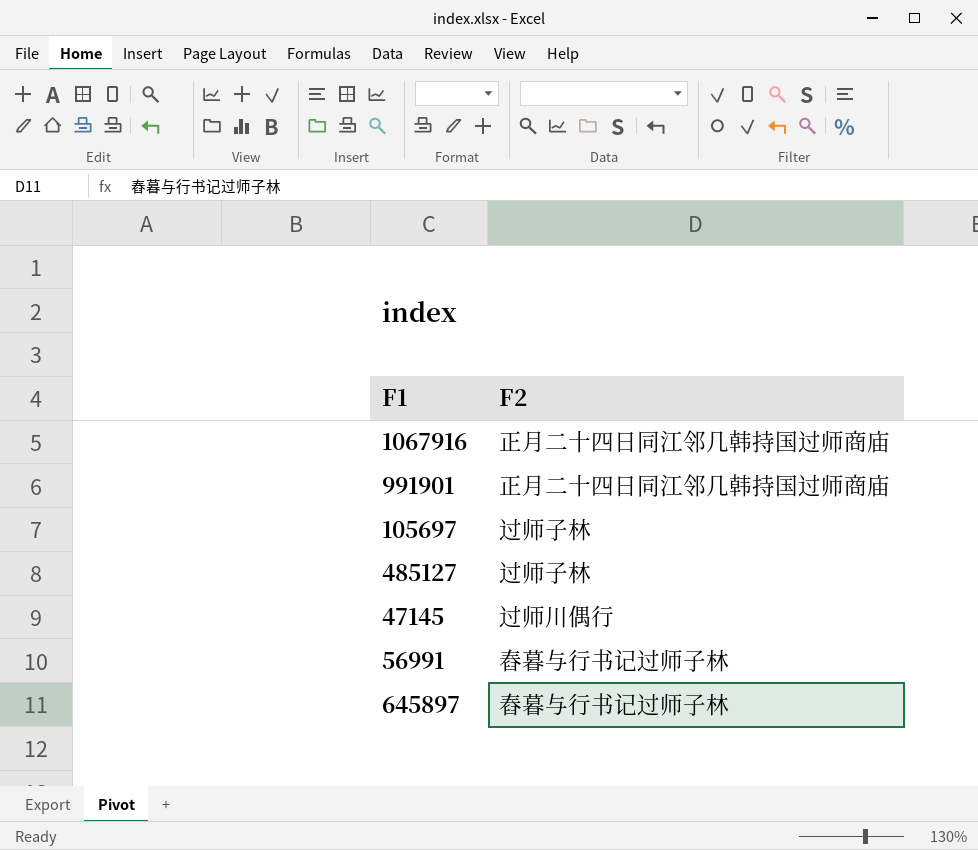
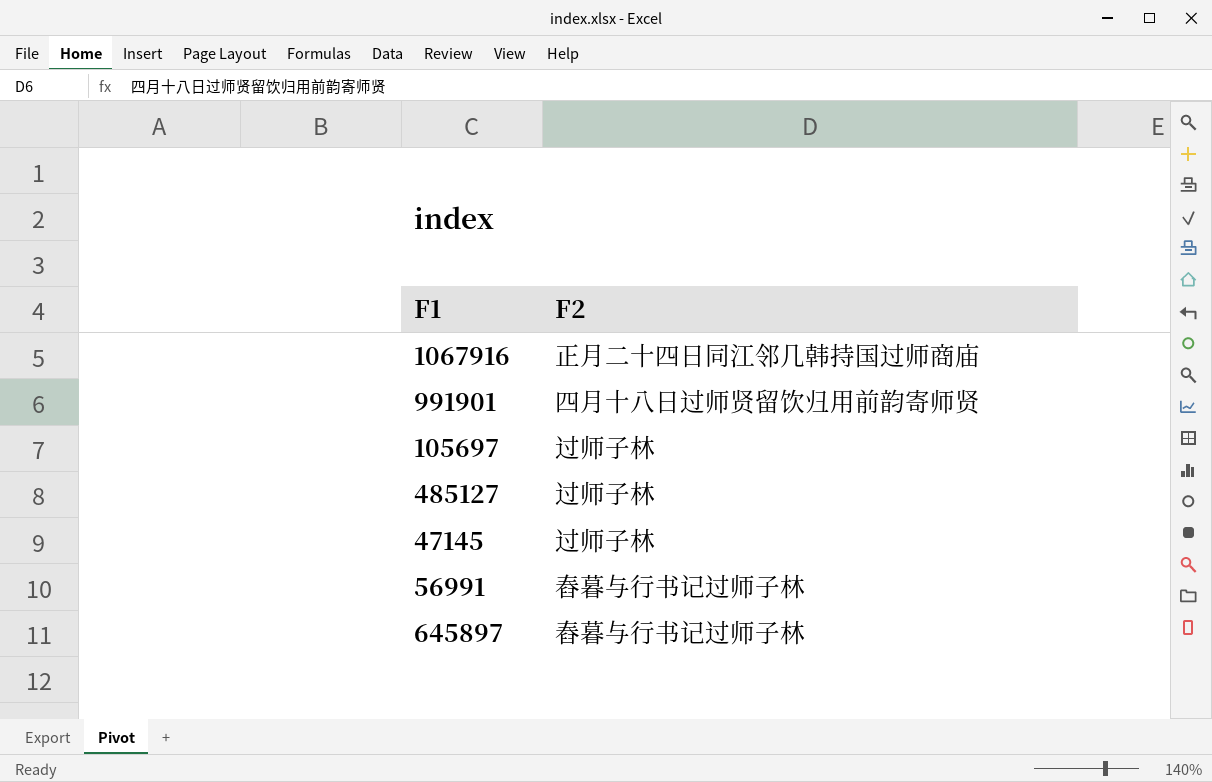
991901 | F2: 正月二十四日同江邻几韩持国过师商庙 -> 四月十八日过师贤留饮归用前韵寄师贤
47145 | F2: 过师川偶行 -> 过师子林

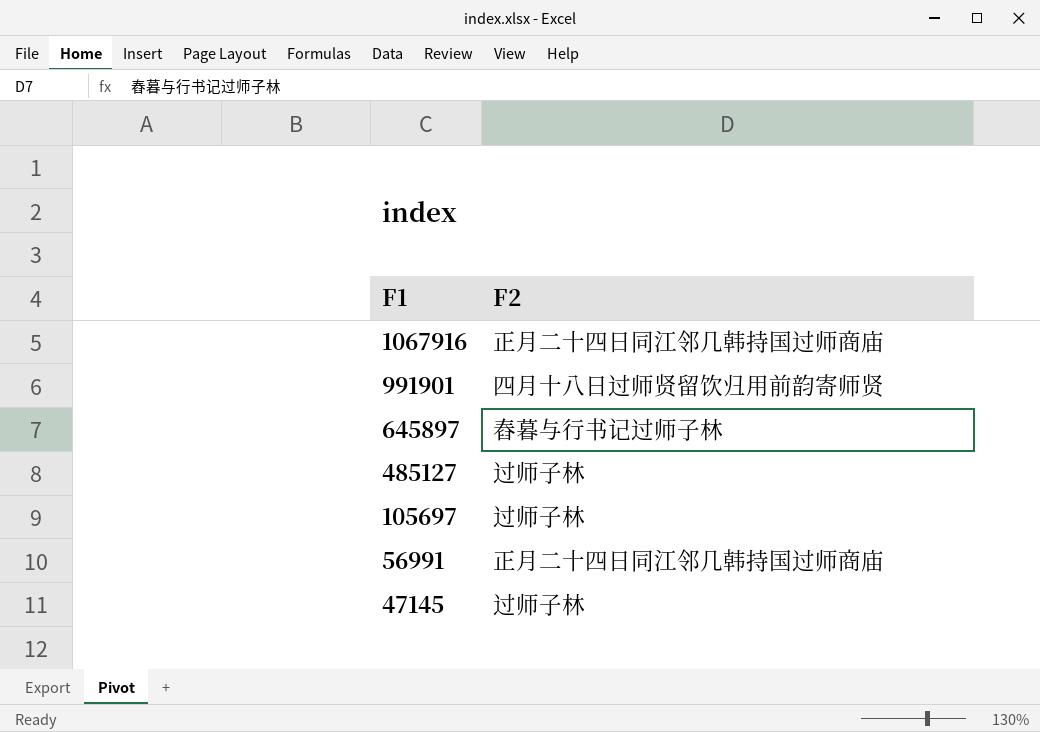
row order: none -> F1 descending
56991 | F2: 舂暮与行书记过师子林 -> 正月二十四日同江邻几韩持国过师商庙

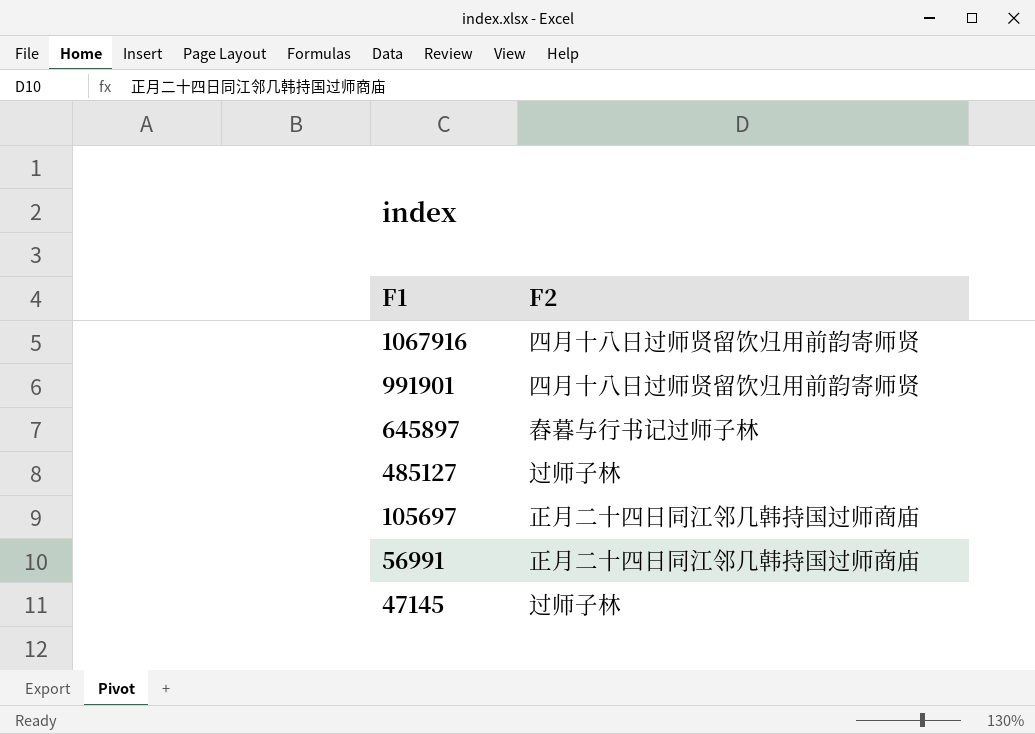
1067916 | F2: 正月二十四日同江邻几韩持国过师商庙 -> 四月十八日过师贤留饮归用前韵寄师贤
105697 | F2: 过师子林 -> 正月二十四日同江邻几韩持国过师商庙

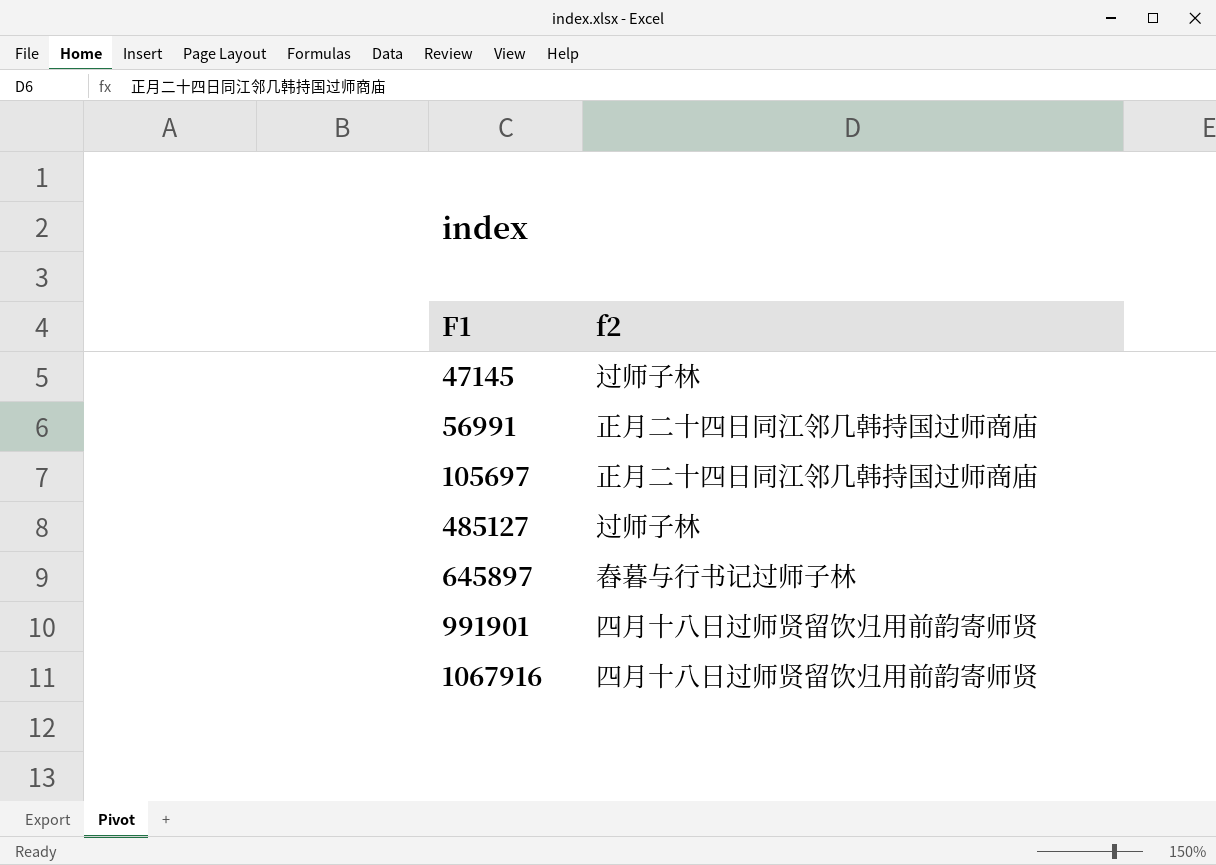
row order: F1 descending -> F1 ascending
column name: F2 -> f2

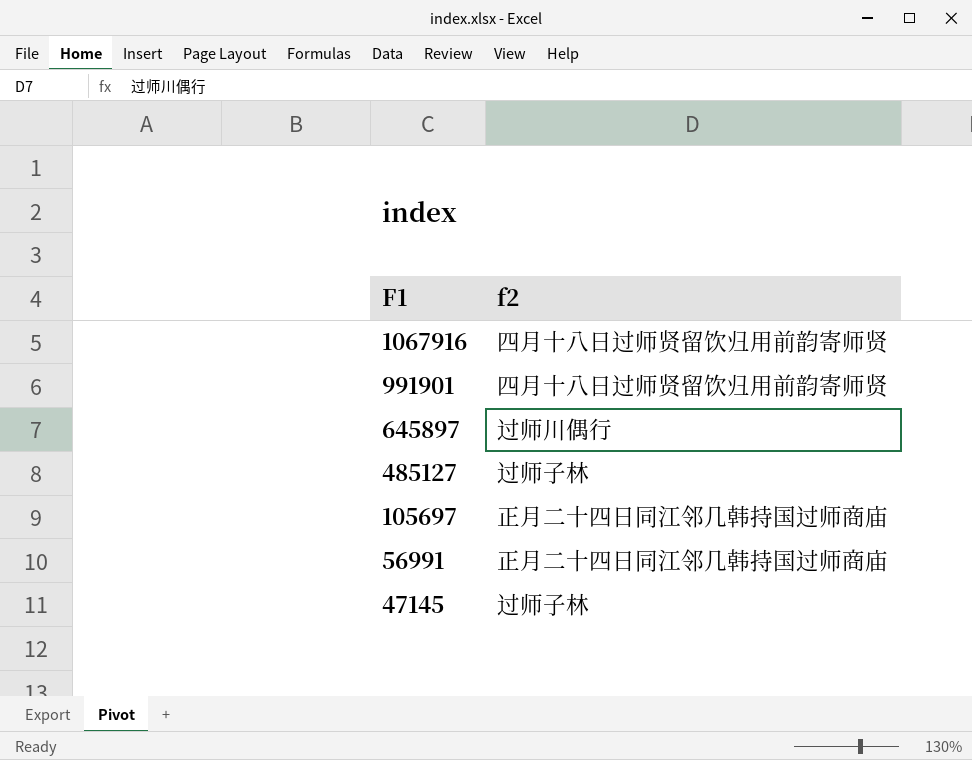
row order: F1 ascending -> F1 descending
645897 | f2: 舂暮与行书记过师子林 -> 过师川偶行

